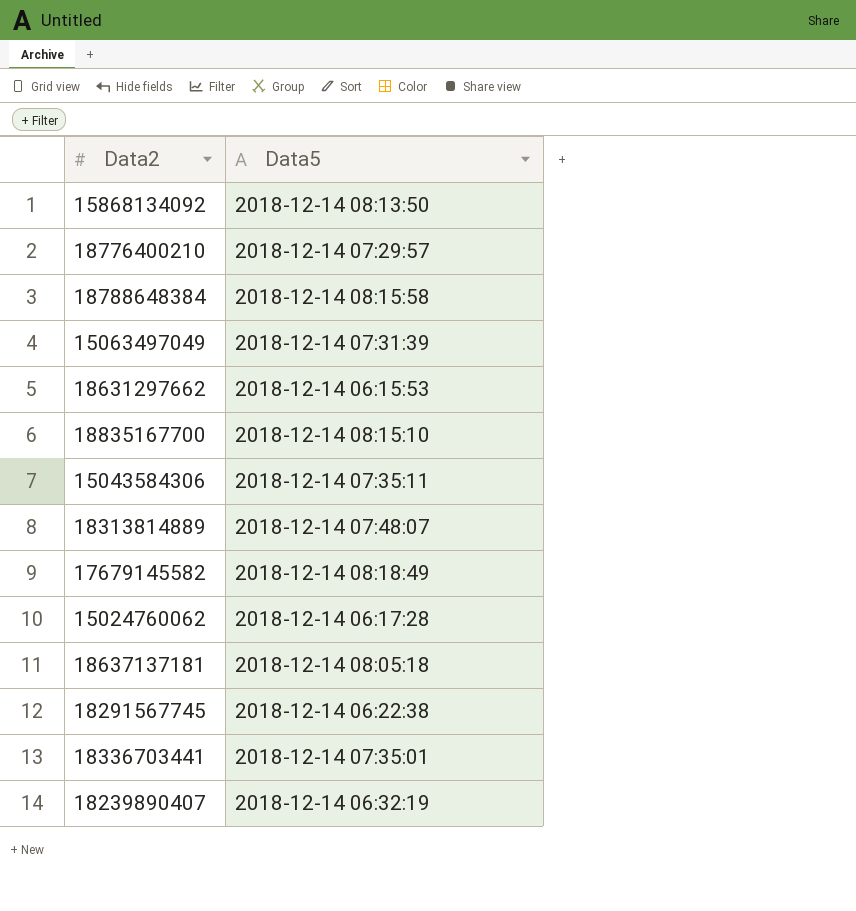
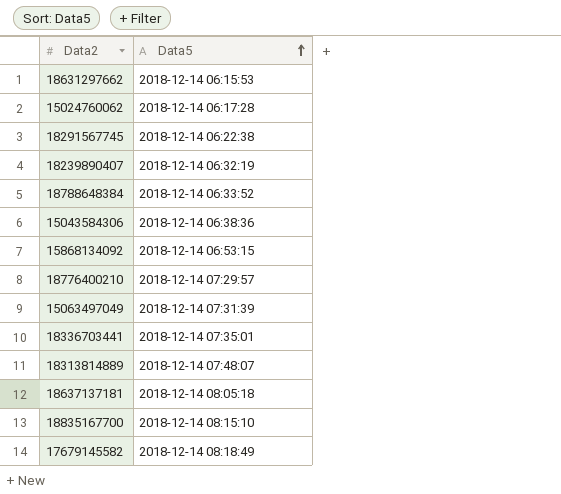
row order: none -> Data5 ascending
18788648384 | Data5: 2018-12-14 08:15:58 -> 2018-12-14 06:33:52
15043584306 | Data5: 2018-12-14 07:35:11 -> 2018-12-14 06:38:36
15868134092 | Data5: 2018-12-14 08:13:50 -> 2018-12-14 06:53:15

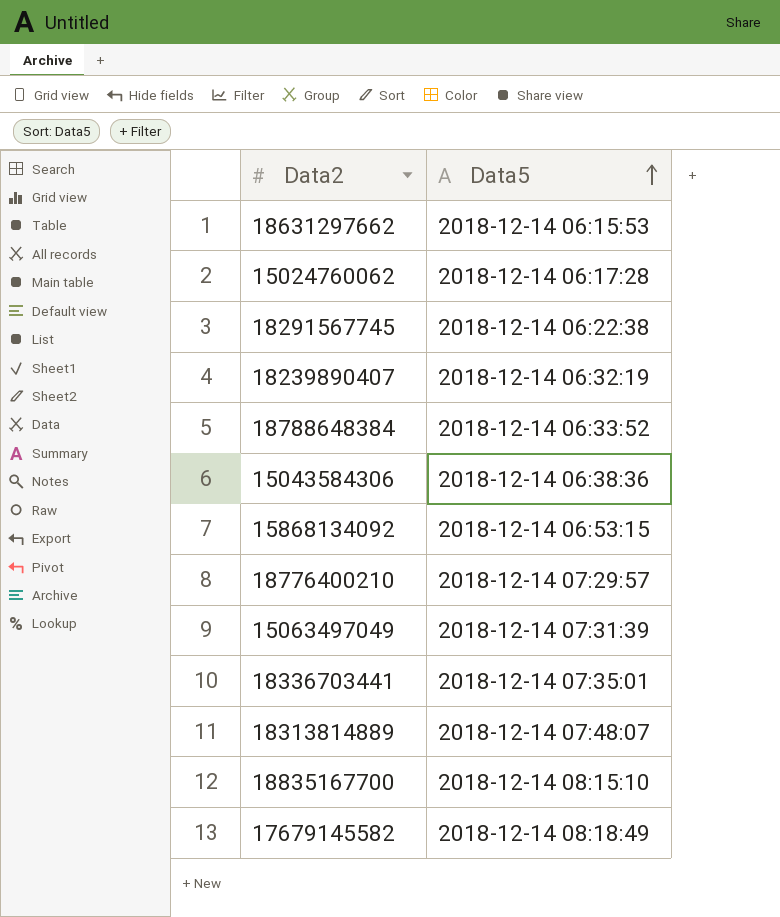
row 18637137181: 2018-12-14 08:05:18 -> none

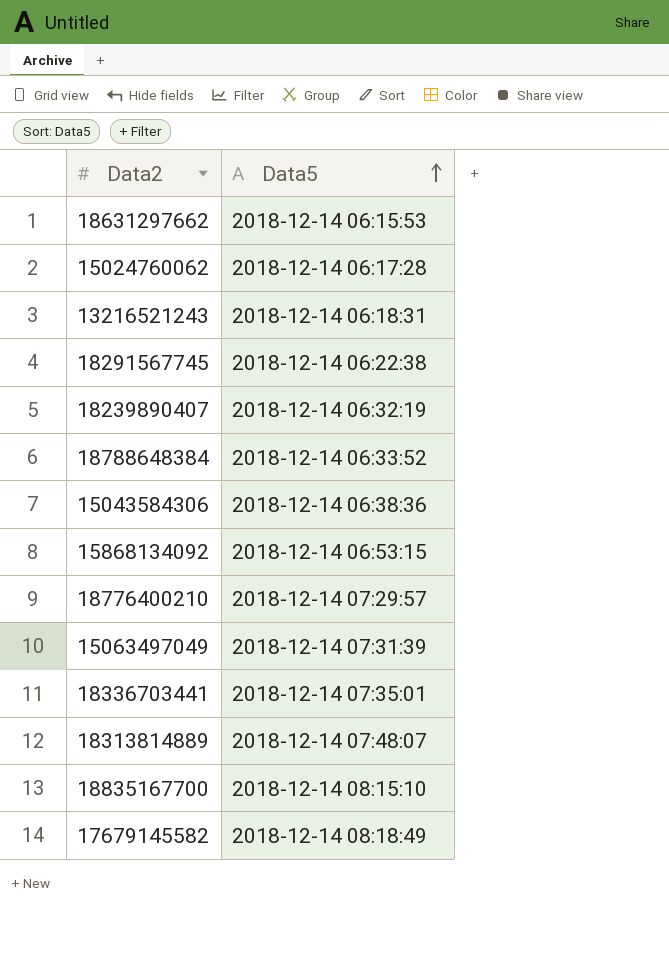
row 13216521243: none -> 2018-12-14 06:18:31

